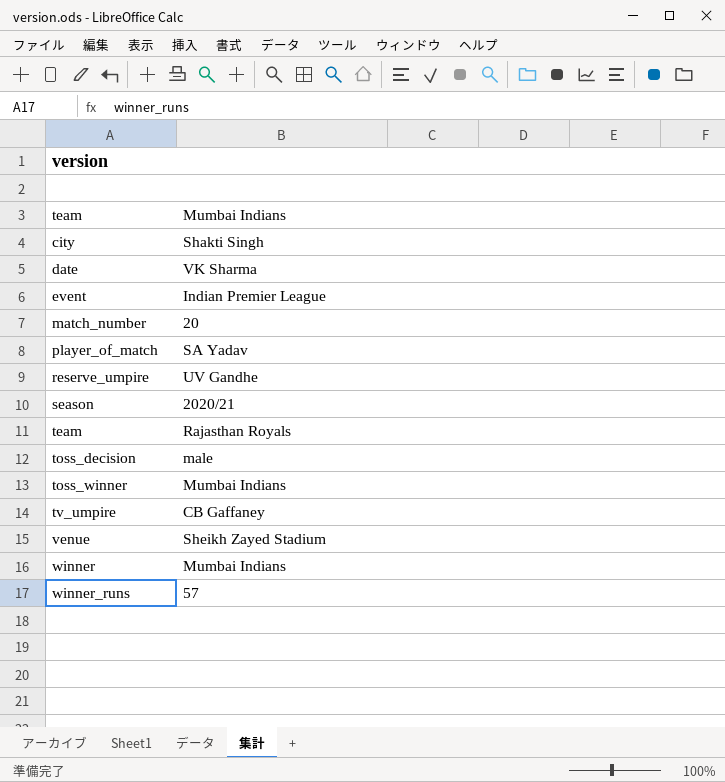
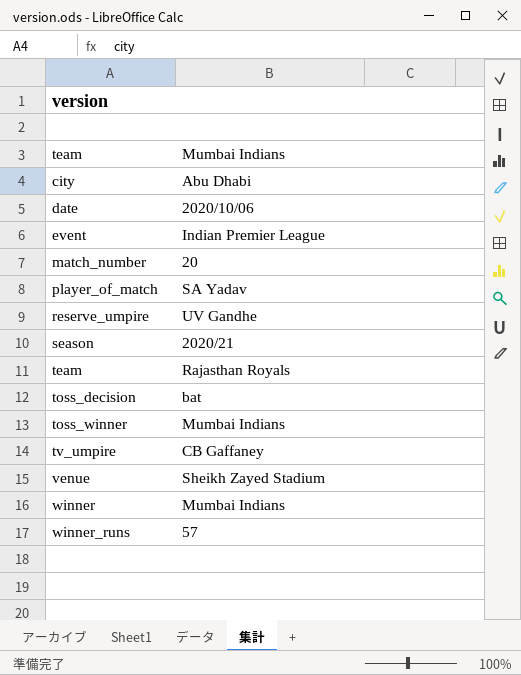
city | Mumbai Indians: Shakti Singh -> Abu Dhabi
date | Mumbai Indians: VK Sharma -> 2020/10/06
toss_decision | Mumbai Indians: male -> bat

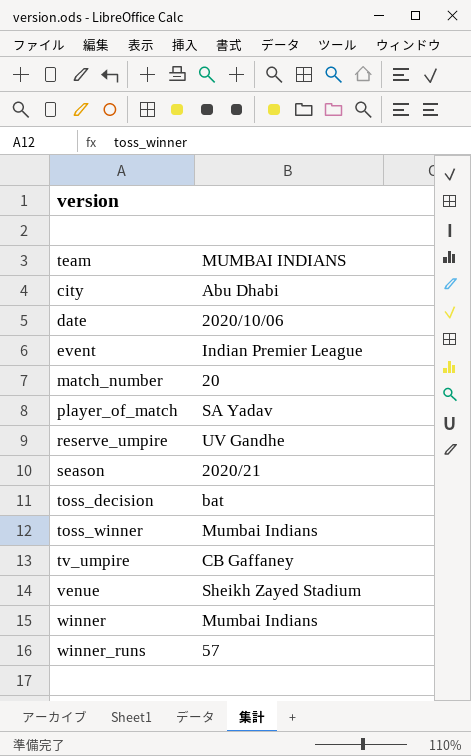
column name: Mumbai Indians -> MUMBAI INDIANS
row team: Rajasthan Royals -> none

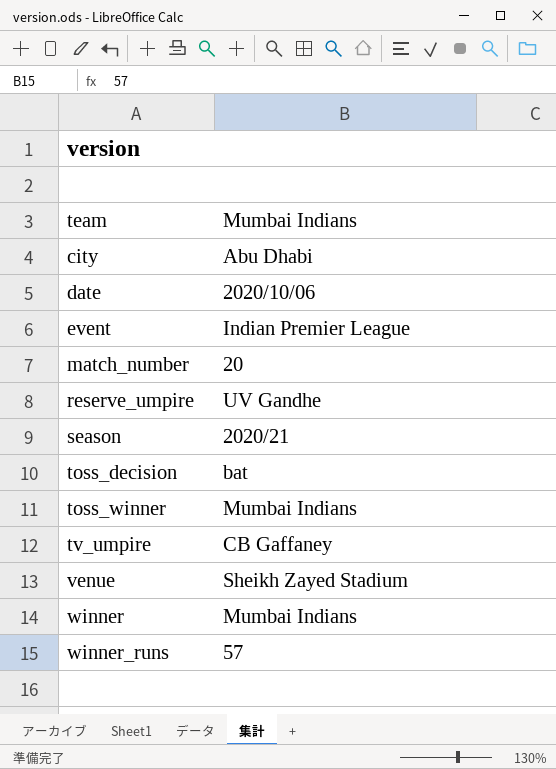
column name: MUMBAI INDIANS -> Mumbai Indians
row player_of_match: SA Yadav -> none

